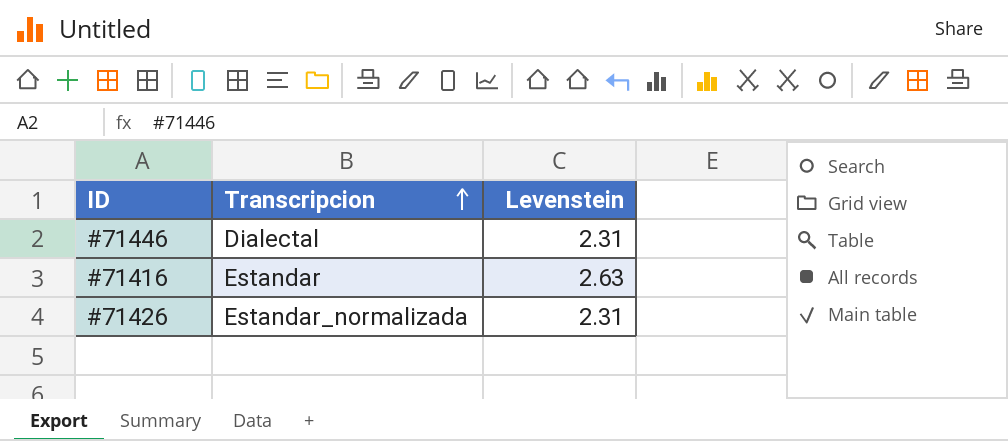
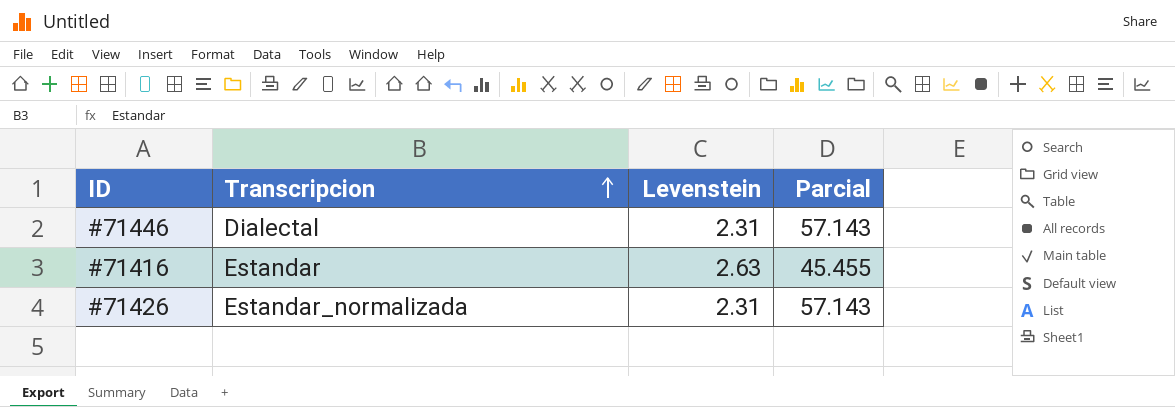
column Parcial | position: none -> 4

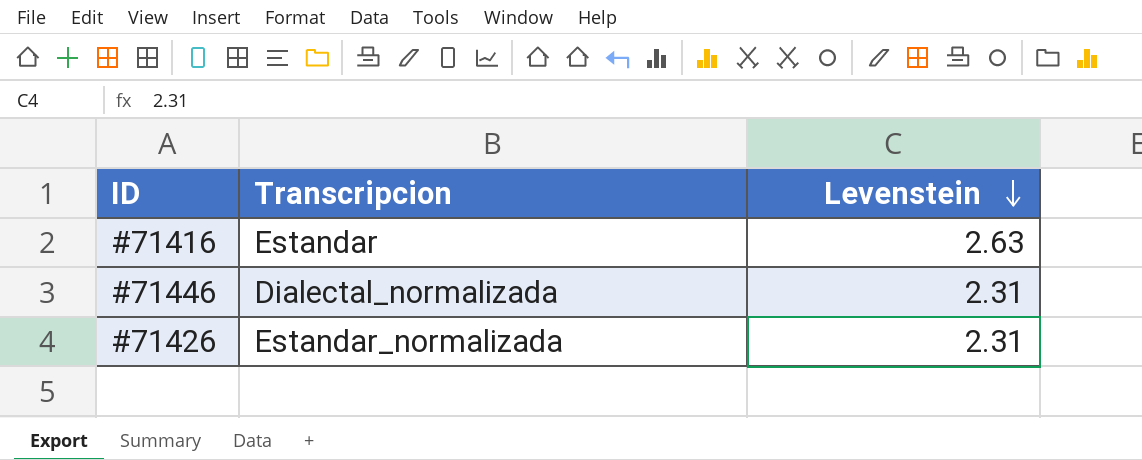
row order: Transcripcion ascending -> Levenstein descending
column Parcial | position: 4 -> none
#71446 | Transcripcion: Dialectal -> Dialectal_normalizada

